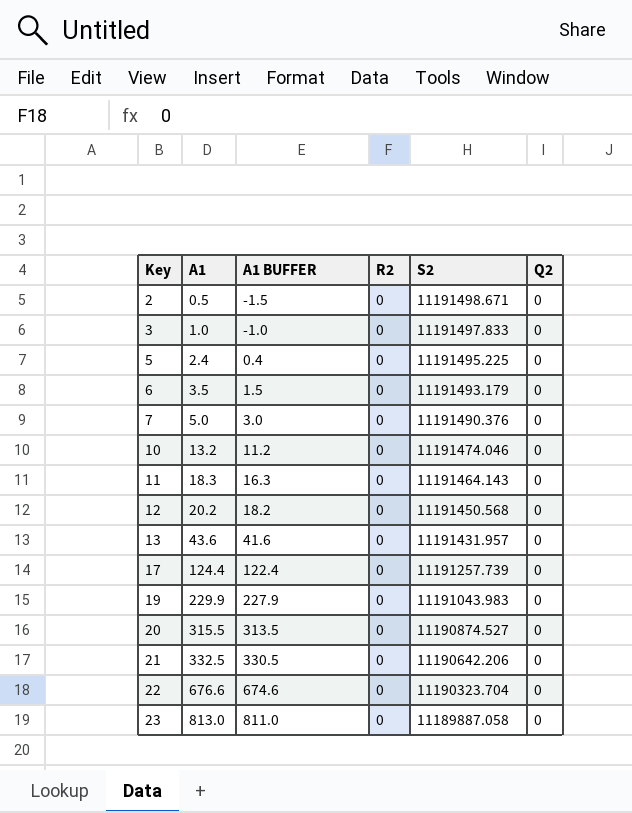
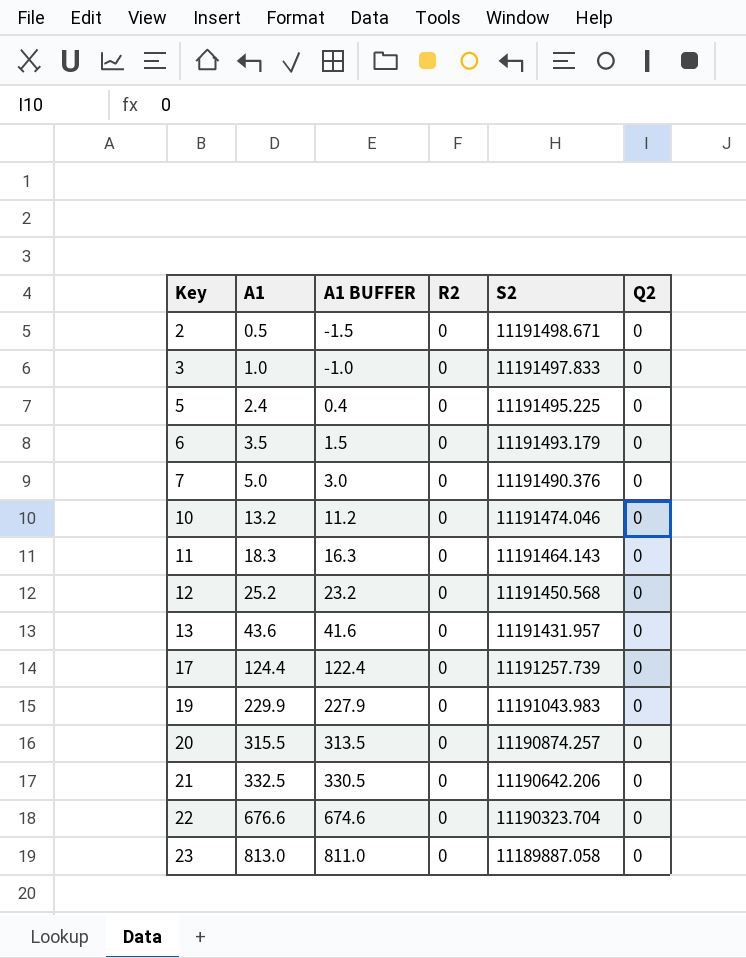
12 | A1: 20.2 -> 25.2
12 | A1 BUFFER: 18.2 -> 23.2
20 | S2: 11190874.527 -> 11190874.257

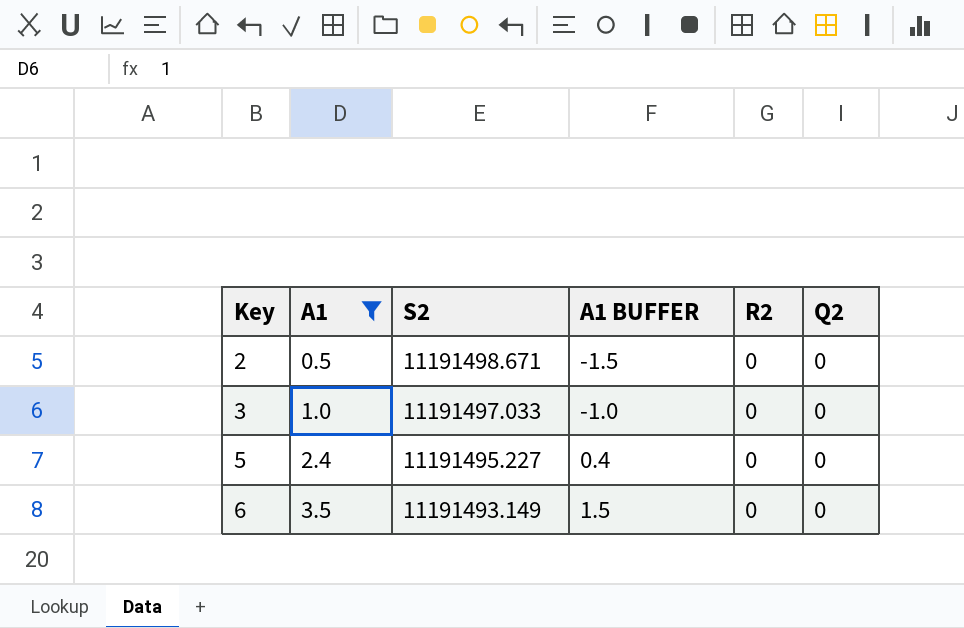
filter: none -> A1 <= 3.5
column S2 | position: 5 -> 3
3 | S2: 11191497.833 -> 11191497.033
5 | S2: 11191495.225 -> 11191495.227
6 | S2: 11191493.179 -> 11191493.149

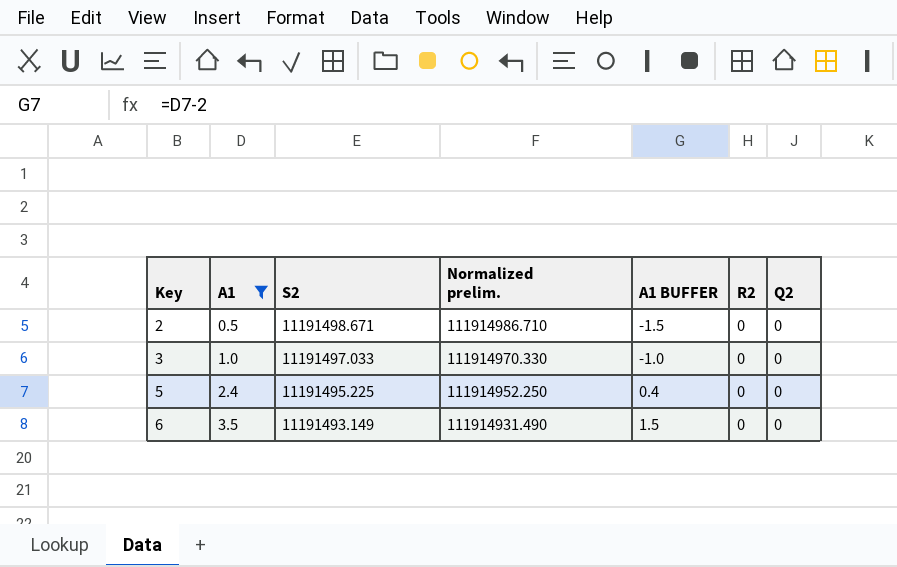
column Normalized prelim. | formula: none -> [S2] * 10
5 | S2: 11191495.227 -> 11191495.225

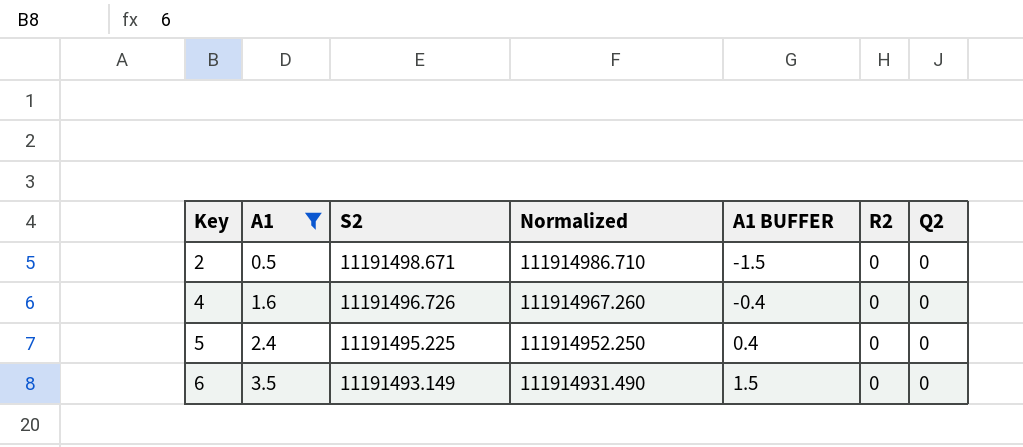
column name: Normalized prelim. -> Normalized
row 3: 1.0 | 11191497.033 | 111914970.330 | -1.0 | 0 | 0 -> none
row 4: none -> 1.6 | 11191496.726 | 111914967.260 | -0.4 | 0 | 0

